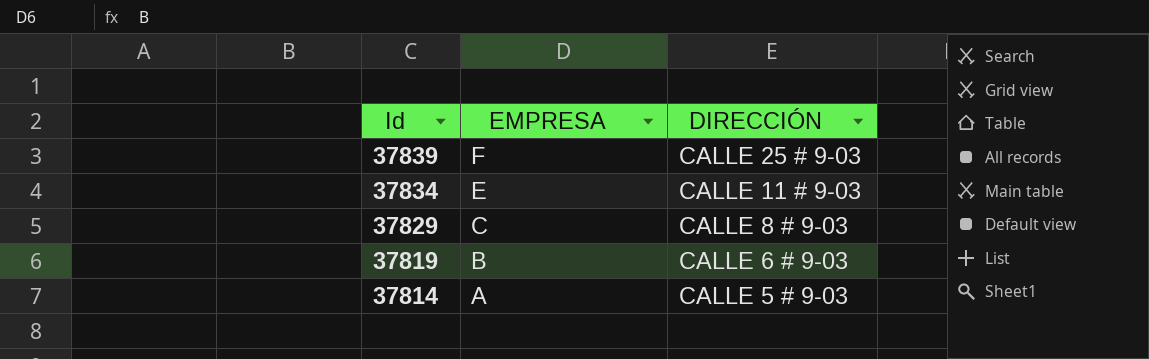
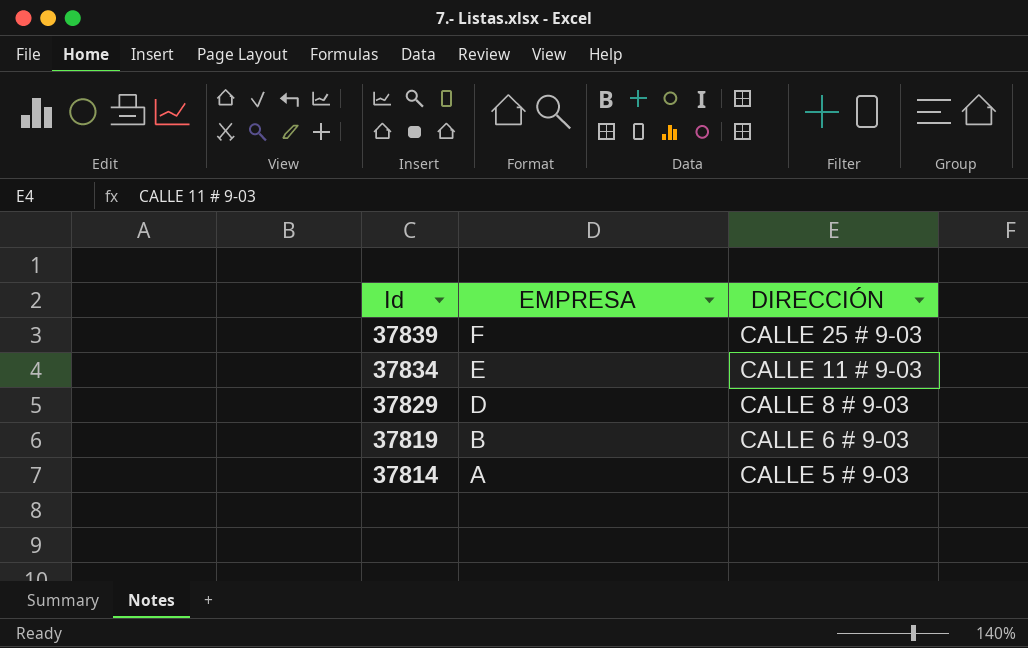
37829 | EMPRESA: C -> D

